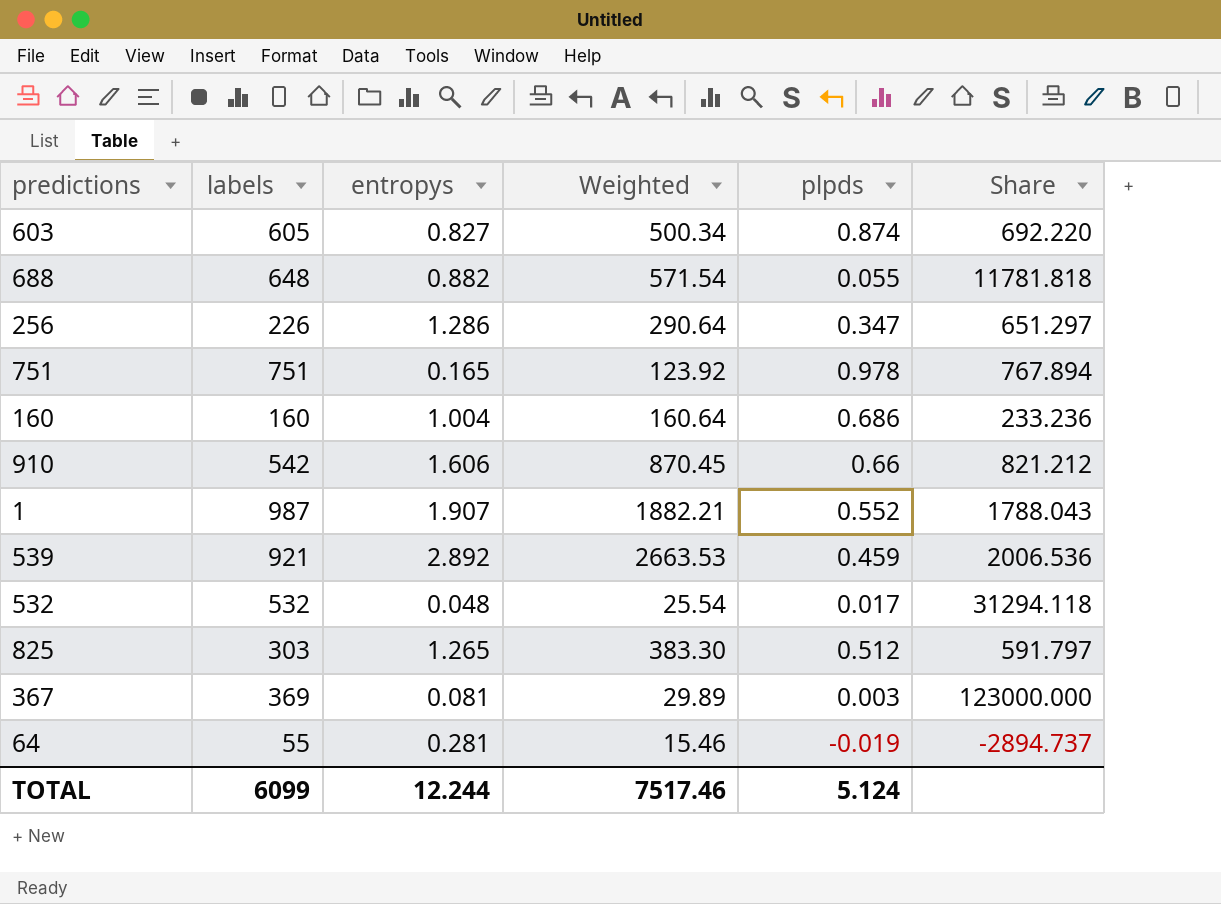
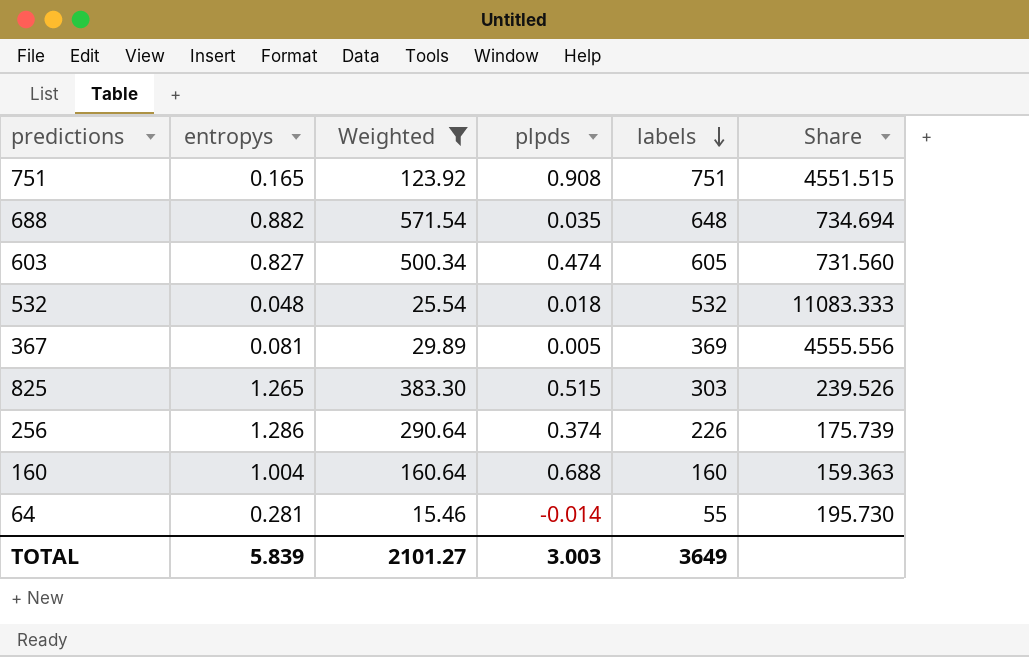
filter: none -> Weighted <= 571.54
row order: none -> labels descending
column labels | position: 2 -> 5
column Share | formula: [labels] / [plpds] -> [labels] / [entropys]
751 | plpds: 0.978 -> 0.908
688 | plpds: 0.055 -> 0.035
603 | plpds: 0.874 -> 0.474
532 | plpds: 0.017 -> 0.018
367 | plpds: 0.003 -> 0.005
825 | plpds: 0.512 -> 0.515
256 | plpds: 0.347 -> 0.374
160 | plpds: 0.686 -> 0.688
64 | plpds: -0.019 -> -0.014
TOTAL | entropys: 12.244 -> 5.839
TOTAL | Weighted: 7517.46 -> 2101.27
TOTAL | plpds: 5.124 -> 3.003
TOTAL | labels: 6099 -> 3649

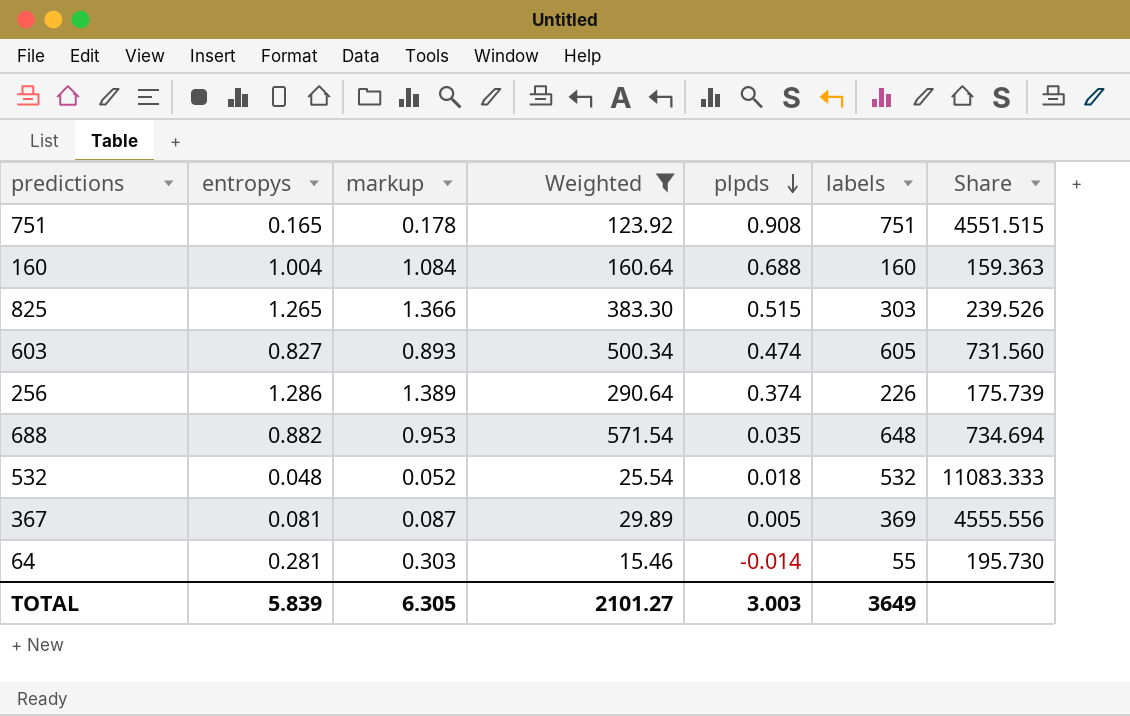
row order: labels descending -> plpds descending
column markup | formula: none -> [entropys] * 1.08

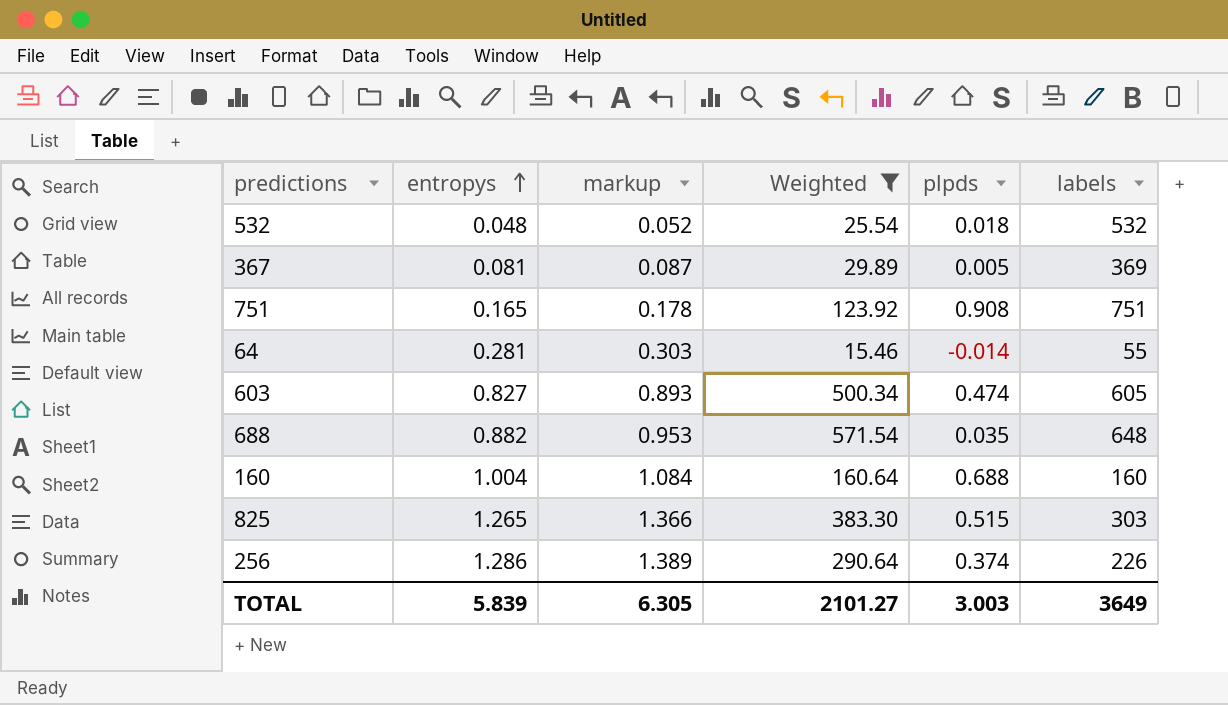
row order: plpds descending -> entropys ascending
column Share | formula: [labels] / [entropys] -> none

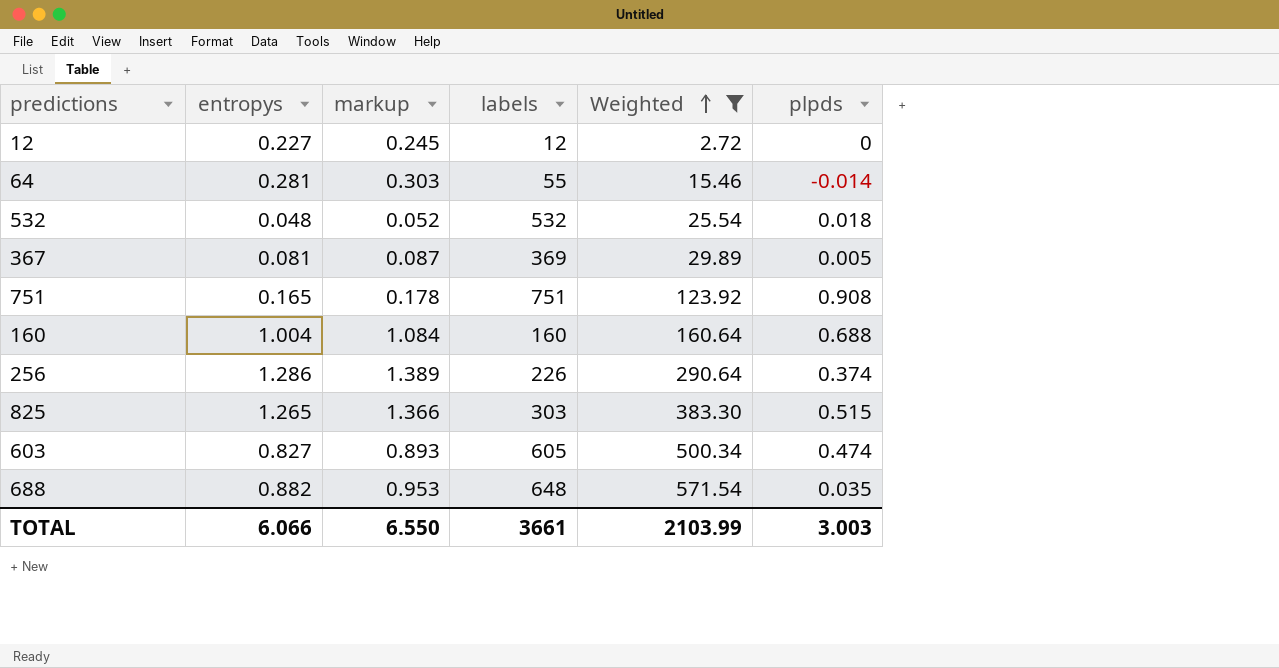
row order: entropys ascending -> Weighted ascending
column labels | position: 6 -> 4
row 12: none -> 0.227 | 0.245 | 12 | 2.72 | 0
TOTAL | entropys: 5.839 -> 6.066
TOTAL | markup: 6.305 -> 6.550
TOTAL | labels: 3649 -> 3661
TOTAL | Weighted: 2101.27 -> 2103.99

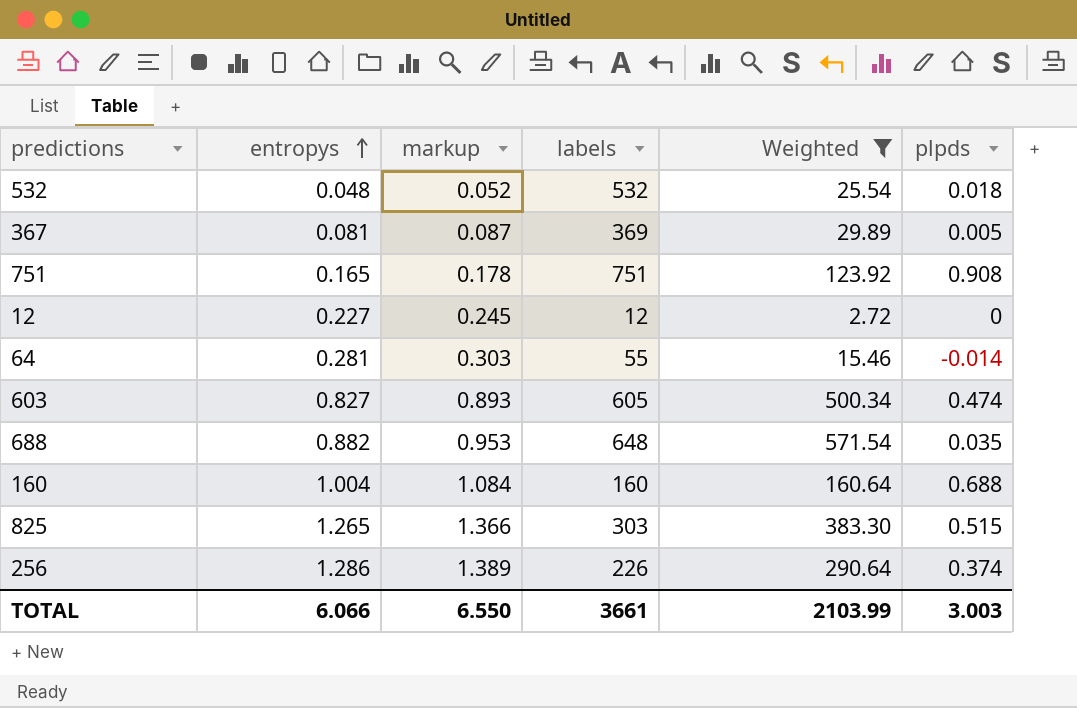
row order: Weighted ascending -> entropys ascending

